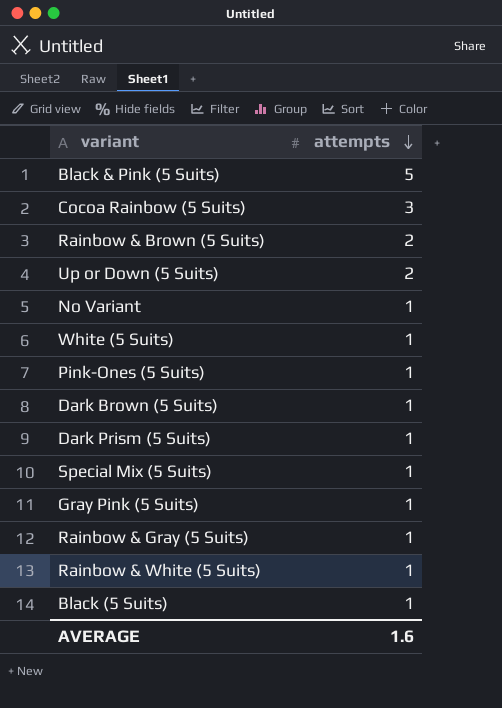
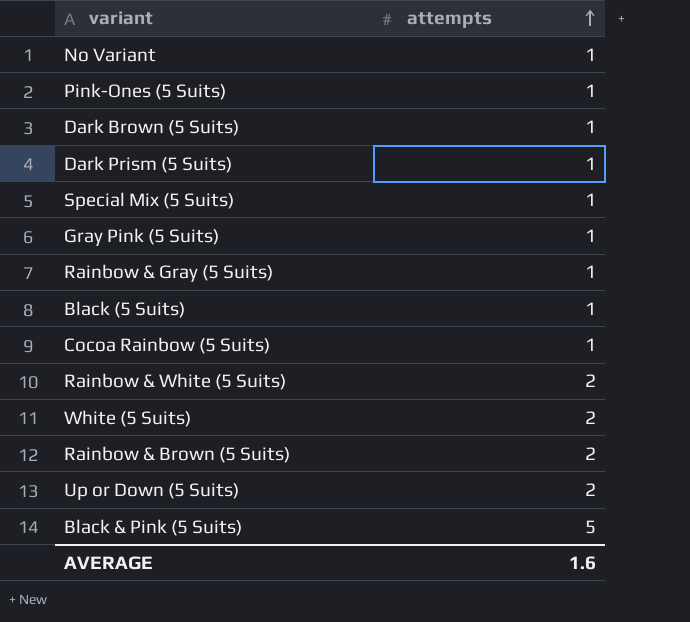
row order: attempts descending -> attempts ascending
Cocoa Rainbow (5 Suits) | attempts: 3 -> 1
Rainbow & White (5 Suits) | attempts: 1 -> 2
White (5 Suits) | attempts: 1 -> 2

